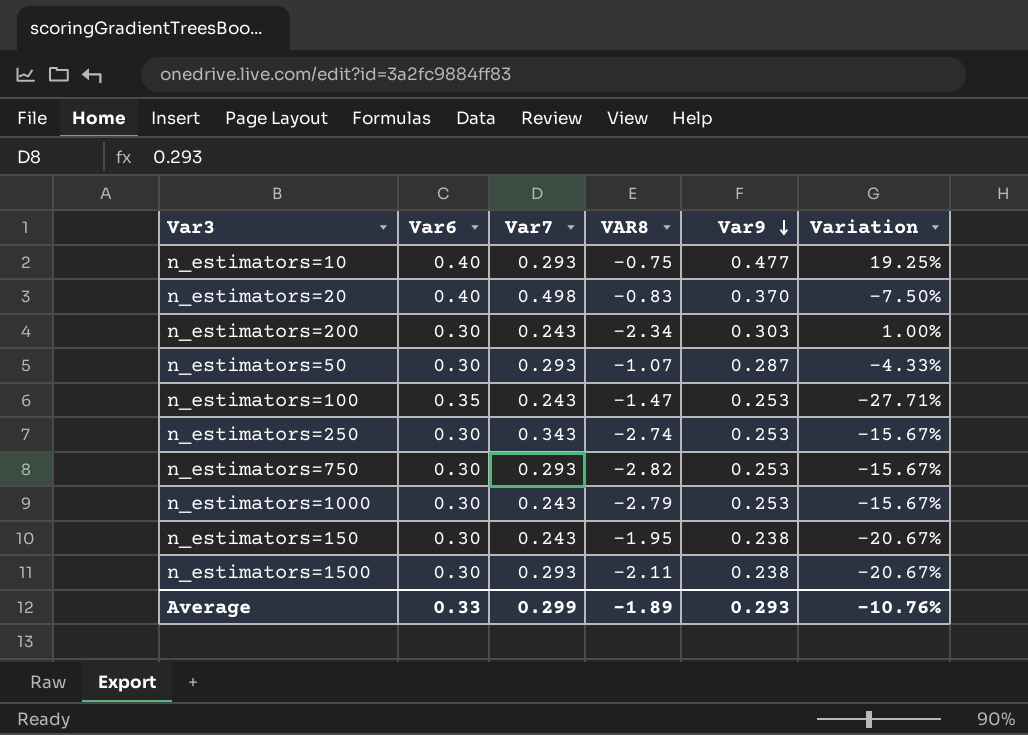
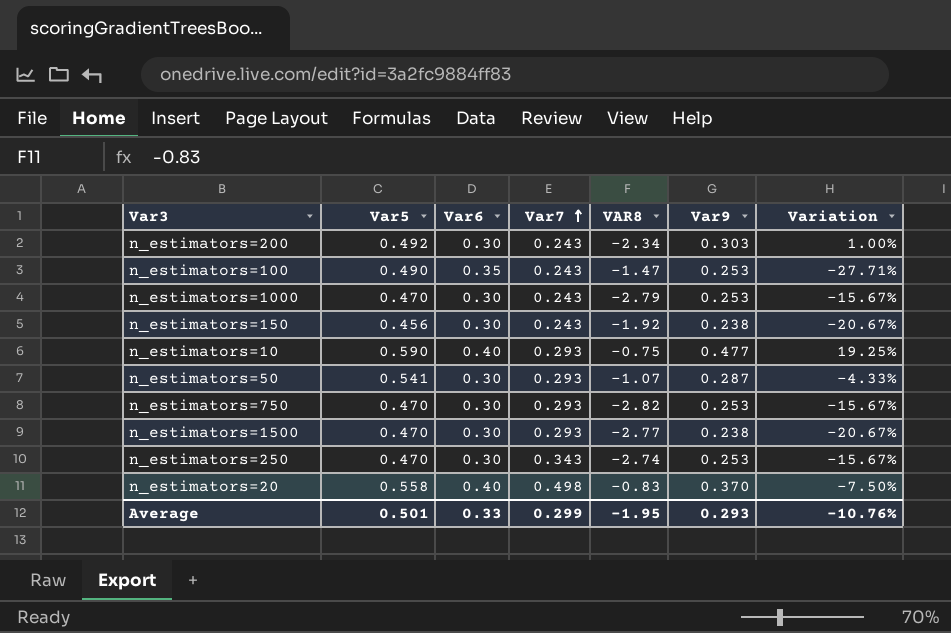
row order: Var9 descending -> Var7 ascending
column Var5 | position: none -> 2
n_estimators=150 | VAR8: -1.95 -> -1.92
n_estimators=1500 | VAR8: -2.11 -> -2.77
Average | VAR8: -1.89 -> -1.95

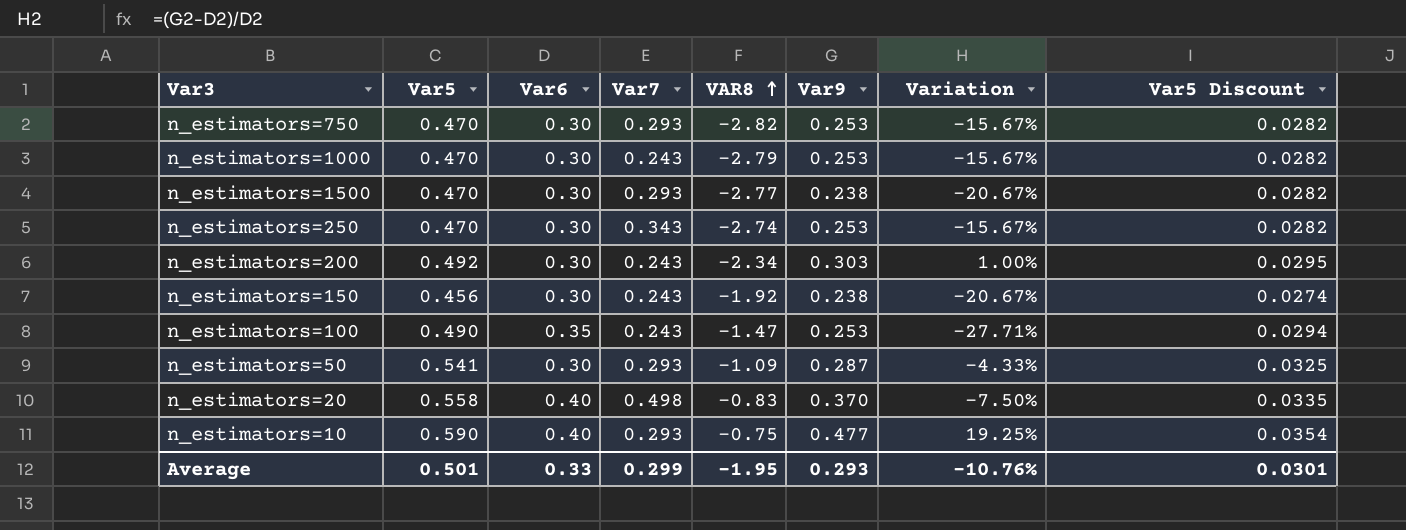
row order: Var7 ascending -> VAR8 ascending
column Var5 Discount | formula: none -> [Var5] * 0.06
n_estimators=50 | VAR8: -1.07 -> -1.09

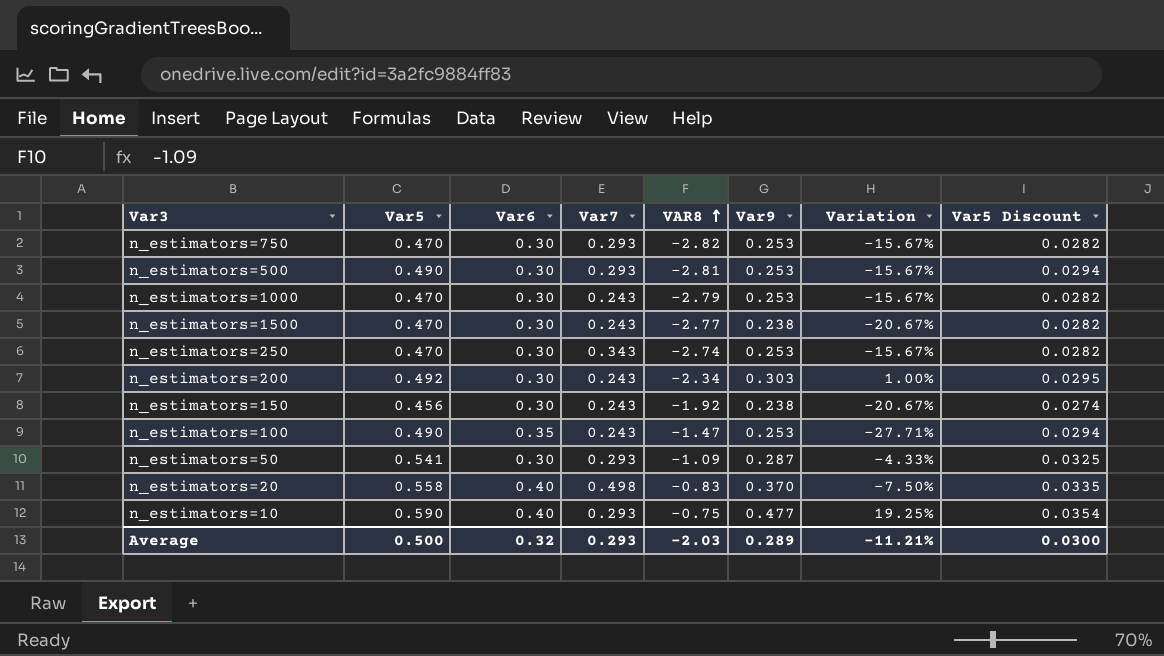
row n_estimators=500: none -> 0.490 | 0.30 | 0.293 | -2.81 | 0.253 | -15.67% | 0.0294
n_estimators=1500 | Var7: 0.293 -> 0.243
Average | Var5: 0.501 -> 0.500
Average | Var6: 0.33 -> 0.32
Average | Var7: 0.299 -> 0.293
Average | VAR8: -1.95 -> -2.03
Average | Var9: 0.293 -> 0.289
Average | Variation: -10.76% -> -11.21%
Average | Var5 Discount: 0.0301 -> 0.0300

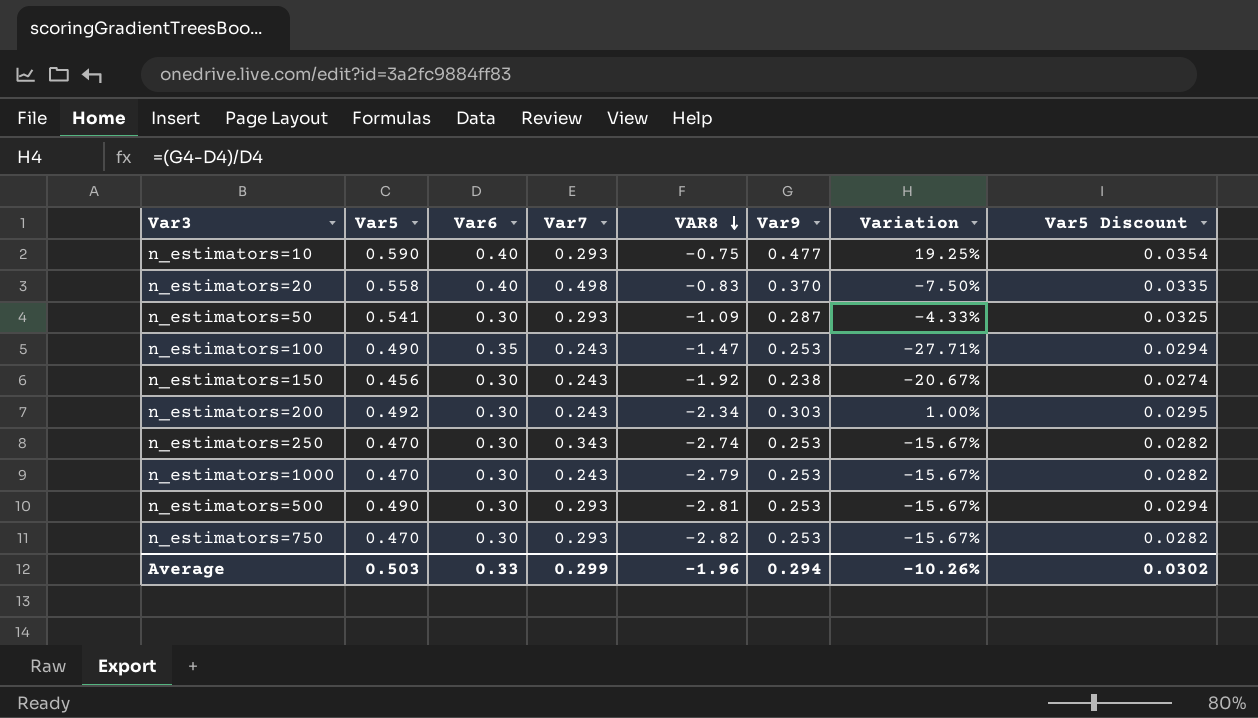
row order: VAR8 ascending -> VAR8 descending
row n_estimators=1500: 0.470 | 0.30 | 0.243 | -2.77 | 0.238 | -20.67% | 0.0282 -> none
Average | Var5: 0.500 -> 0.503
Average | Var6: 0.32 -> 0.33
Average | Var7: 0.293 -> 0.299
Average | VAR8: -2.03 -> -1.96
Average | Var9: 0.289 -> 0.294
Average | Variation: -11.21% -> -10.26%
Average | Var5 Discount: 0.0300 -> 0.0302

